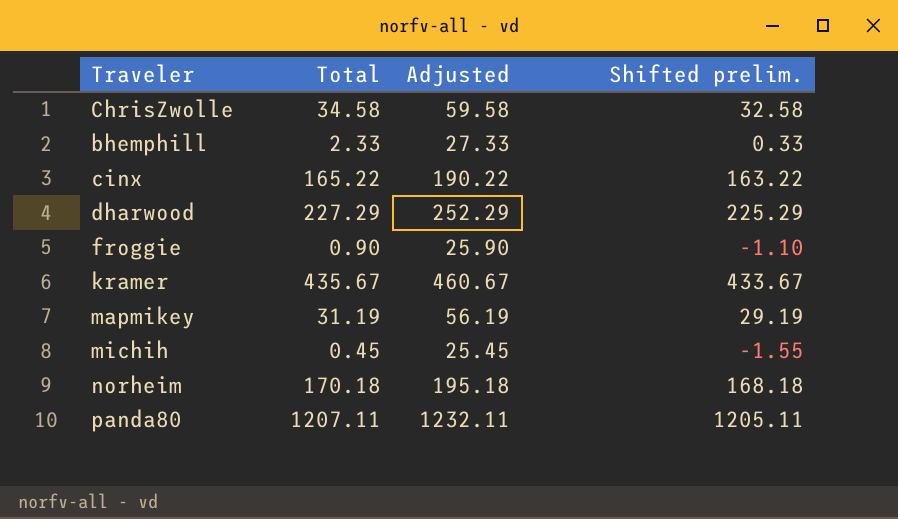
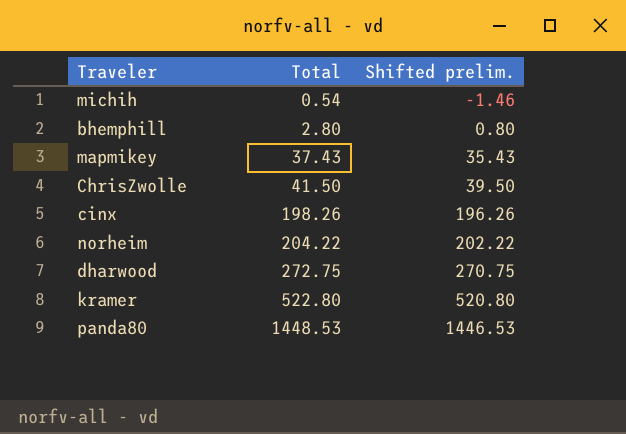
row order: none -> Total ascending
column Adjusted | formula: [Total] + 25 -> none
row froggie: 0.90 | 25.90 | -1.10 -> none
michih | Total: 0.45 -> 0.54
michih | Shifted prelim.: -1.55 -> -1.46
bhemphill | Total: 2.33 -> 2.80
bhemphill | Shifted prelim.: 0.33 -> 0.80
mapmikey | Total: 31.19 -> 37.43
mapmikey | Shifted prelim.: 29.19 -> 35.43
ChrisZwolle | Total: 34.58 -> 41.50
ChrisZwolle | Shifted prelim.: 32.58 -> 39.50
cinx | Total: 165.22 -> 198.26
cinx | Shifted prelim.: 163.22 -> 196.26
norheim | Total: 170.18 -> 204.22
norheim | Shifted prelim.: 168.18 -> 202.22
dharwood | Total: 227.29 -> 272.75
dharwood | Shifted prelim.: 225.29 -> 270.75
kramer | Total: 435.67 -> 522.80
kramer | Shifted prelim.: 433.67 -> 520.80
panda80 | Total: 1207.11 -> 1448.53
panda80 | Shifted prelim.: 1205.11 -> 1446.53

